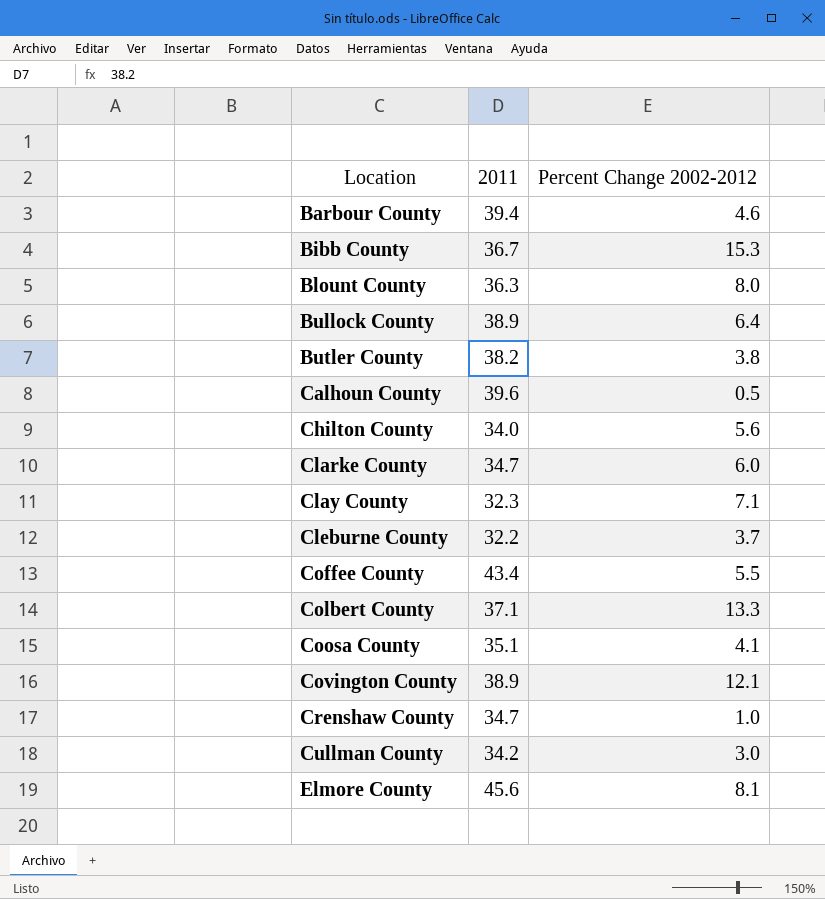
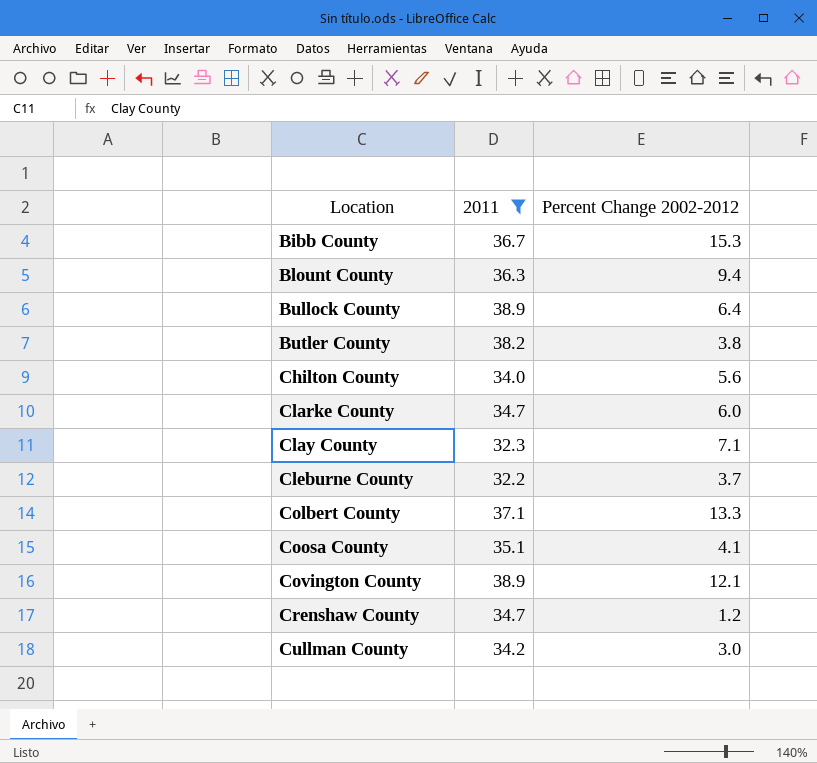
filter: none -> 2011 <= 38.9
Blount County | Percent Change 2002-2012: 8.0 -> 9.4
Crenshaw County | Percent Change 2002-2012: 1.0 -> 1.2

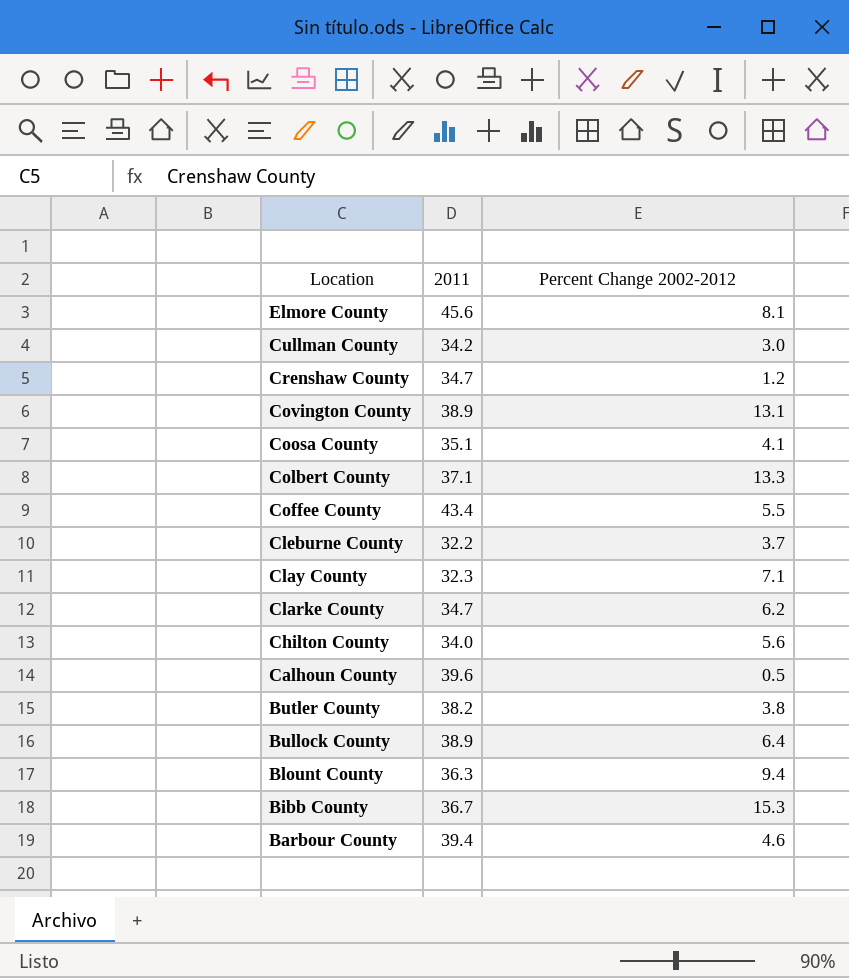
filter: 2011 <= 38.9 -> none
row order: Location ascending -> Location descending
Covington County | Percent Change 2002-2012: 12.1 -> 13.1
Clarke County | Percent Change 2002-2012: 6.0 -> 6.2

